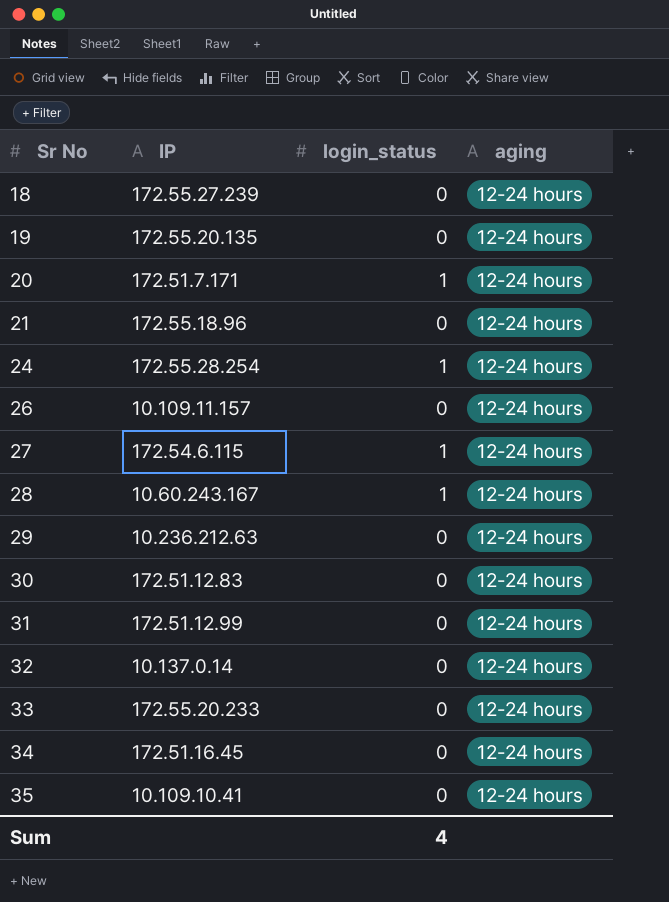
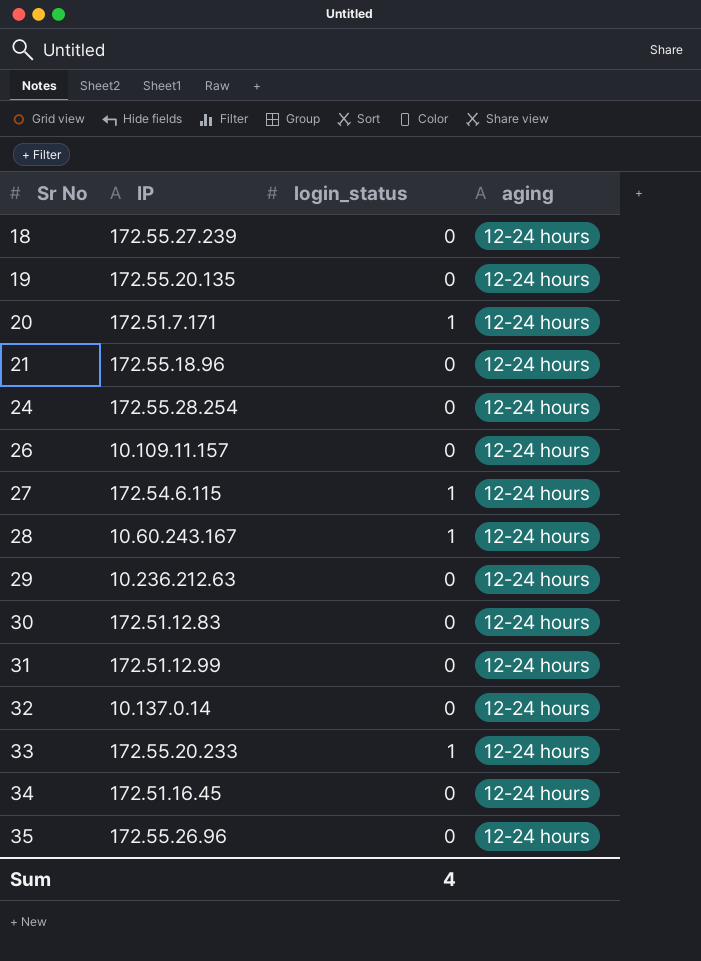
24 | login_status: 1 -> 0
33 | login_status: 0 -> 1
35 | IP: 10.109.10.41 -> 172.55.26.96

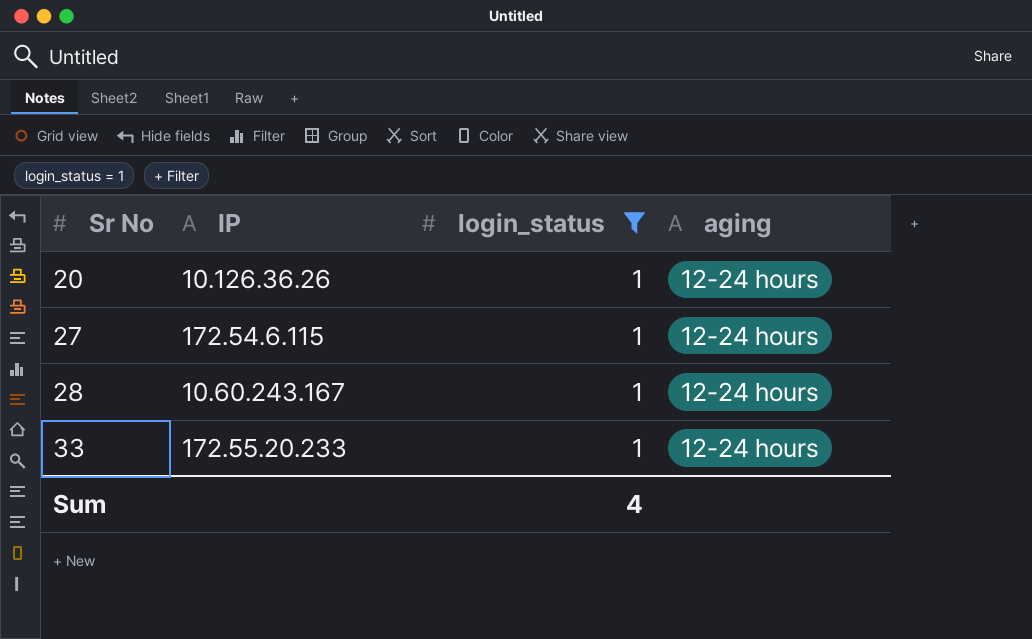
filter: none -> login_status = 1
20 | IP: 172.51.7.171 -> 10.126.36.26

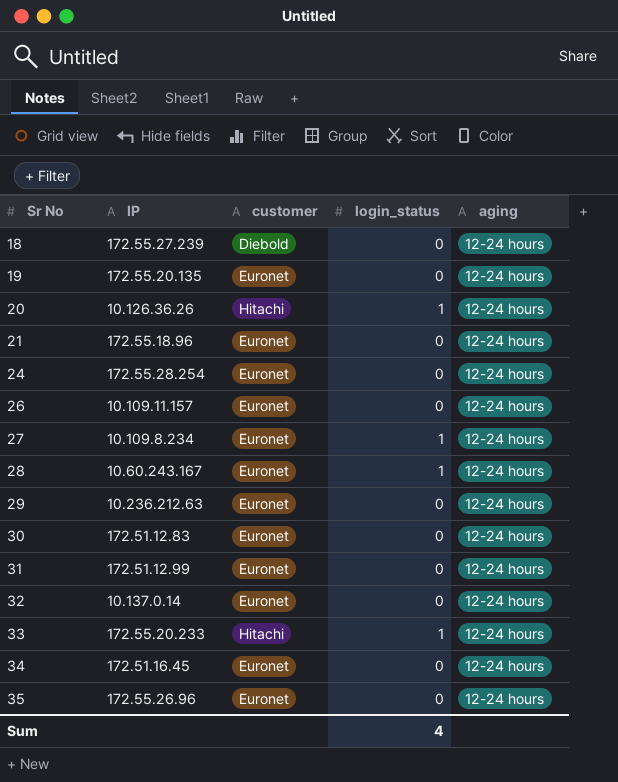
filter: login_status = 1 -> none
column customer | position: none -> 3
27 | IP: 172.54.6.115 -> 10.109.8.234

